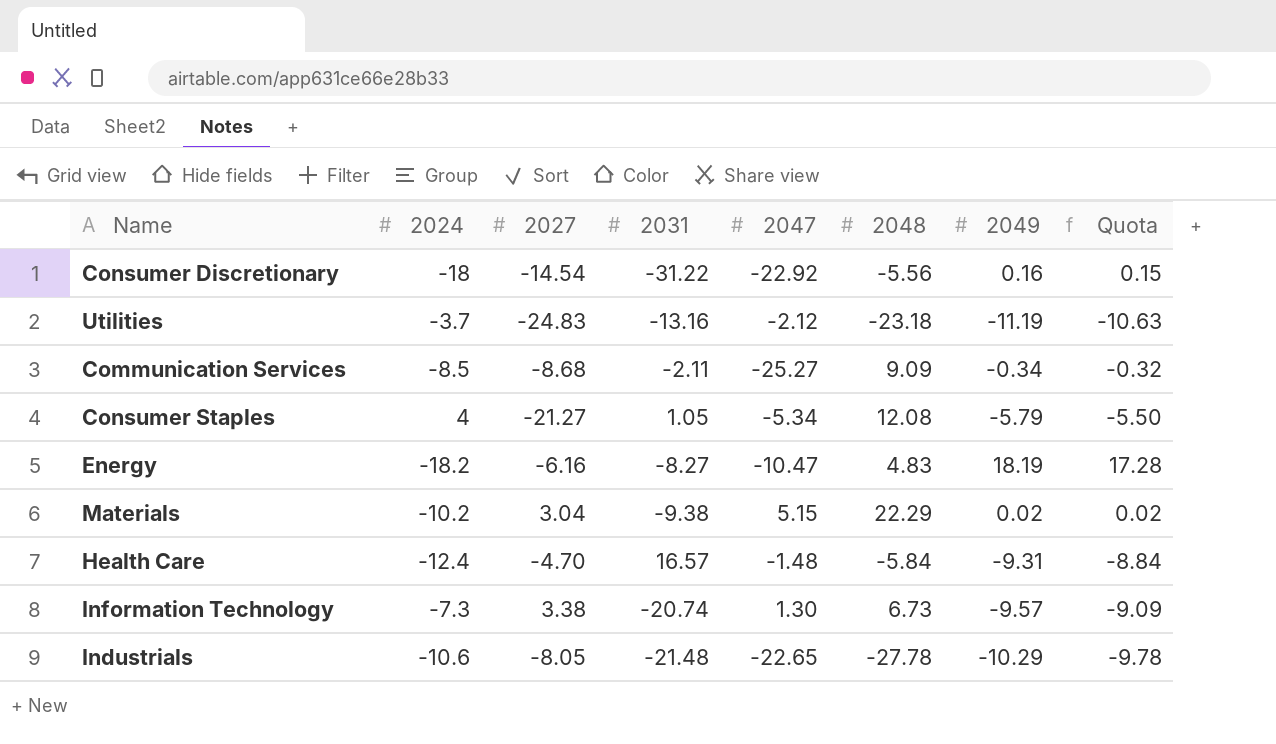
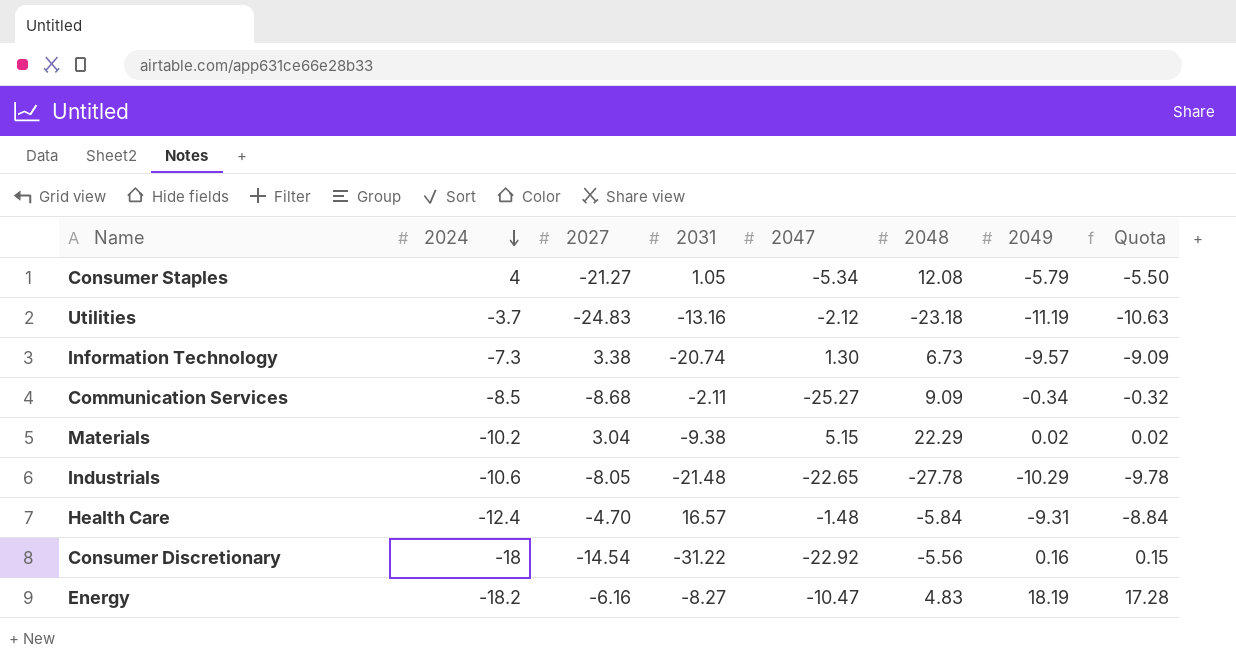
row order: none -> 2024 descending

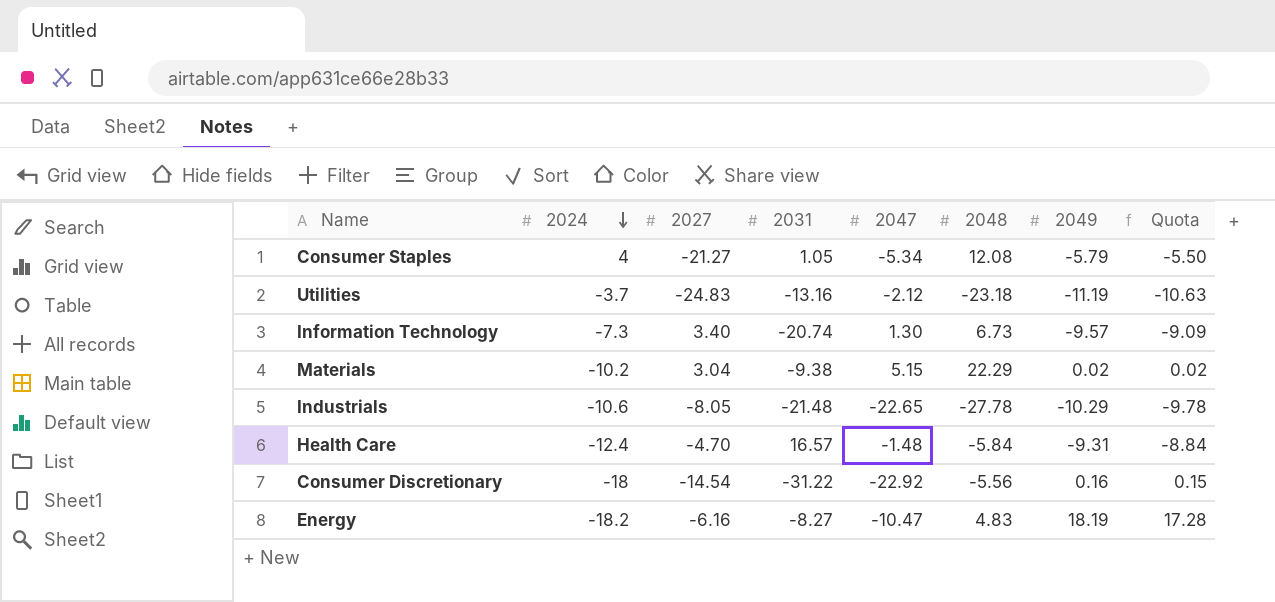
row Communication Services: -8.5 | -8.68 | -2.11 | -25.27 | 9.09 | -0.34 | -0.32 -> none
Information Technology | 2027: 3.38 -> 3.40

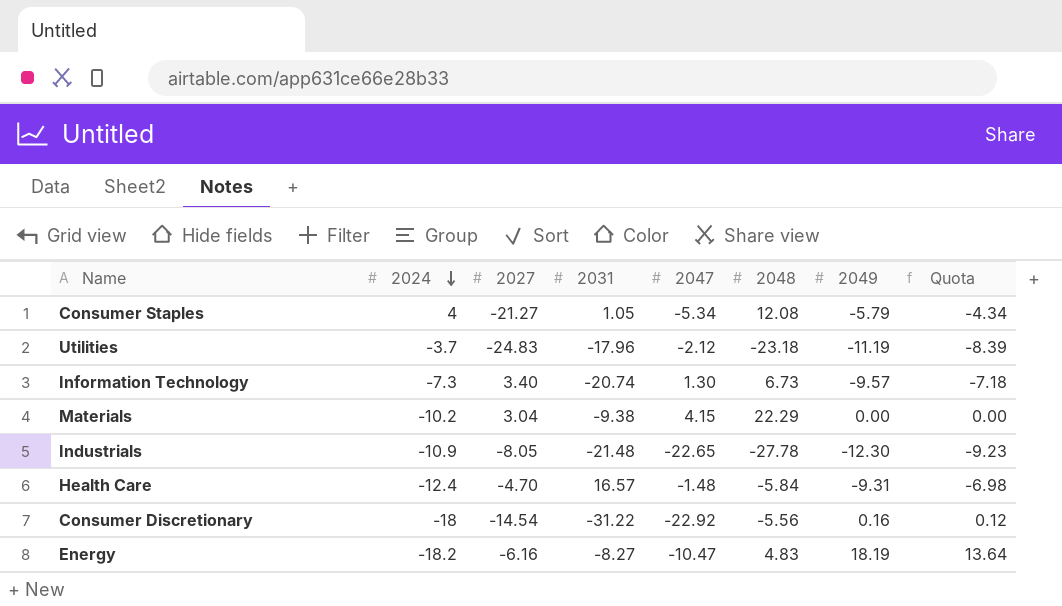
column Quota | formula: [2049] * 0.95 -> [2049] * 0.75
Utilities | 2031: -13.16 -> -17.96
Materials | 2047: 5.15 -> 4.15
Materials | 2049: 0.02 -> 0.00
Industrials | 2024: -10.6 -> -10.9
Industrials | 2049: -10.29 -> -12.30

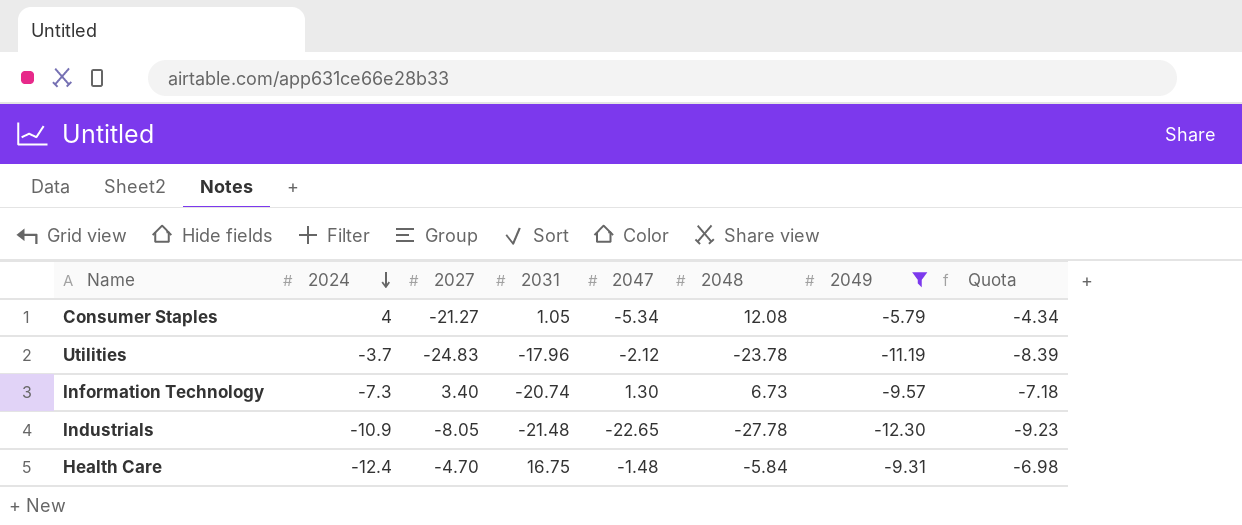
filter: none -> 2049 <= -5.79
Utilities | 2048: -23.18 -> -23.78
Health Care | 2031: 16.57 -> 16.75

